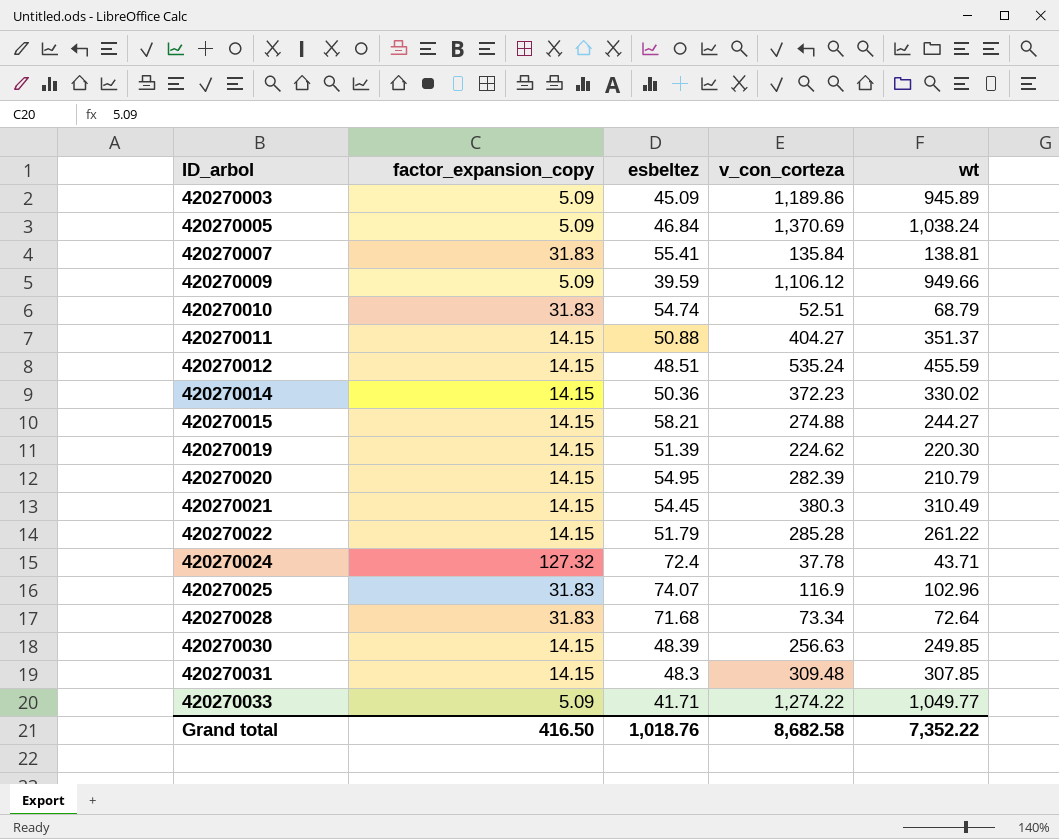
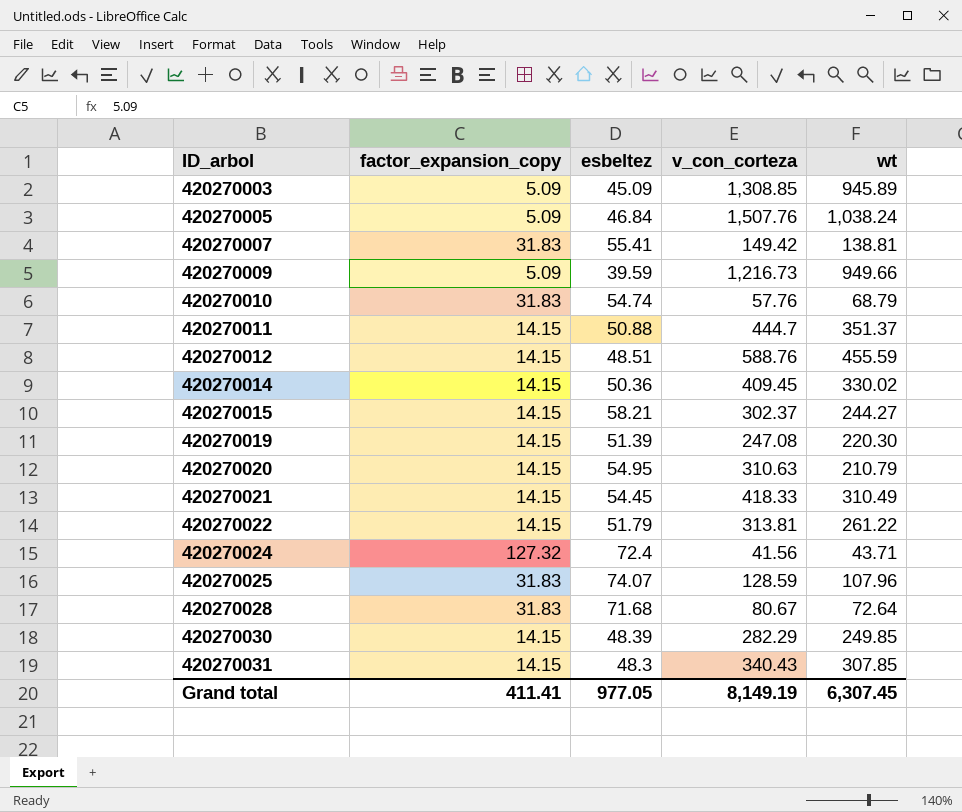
row 420270033: 5.09 | 41.71 | 1,274.22 | 1,049.77 -> none
420270003 | v_con_corteza: 1,189.86 -> 1,308.85
420270005 | v_con_corteza: 1,370.69 -> 1,507.76
420270007 | v_con_corteza: 135.84 -> 149.42
420270009 | v_con_corteza: 1,106.12 -> 1,216.73
420270010 | v_con_corteza: 52.51 -> 57.76
420270011 | v_con_corteza: 404.27 -> 444.7
420270012 | v_con_corteza: 535.24 -> 588.76
420270014 | v_con_corteza: 372.23 -> 409.45
420270015 | v_con_corteza: 274.88 -> 302.37
420270019 | v_con_corteza: 224.62 -> 247.08
420270020 | v_con_corteza: 282.39 -> 310.63
420270021 | v_con_corteza: 380.3 -> 418.33
420270022 | v_con_corteza: 285.28 -> 313.81
420270024 | v_con_corteza: 37.78 -> 41.56
420270025 | v_con_corteza: 116.9 -> 128.59
420270025 | wt: 102.96 -> 107.96
420270028 | v_con_corteza: 73.34 -> 80.67
420270030 | v_con_corteza: 256.63 -> 282.29
420270031 | v_con_corteza: 309.48 -> 340.43
Grand total | factor_expansion_copy: 416.50 -> 411.41
Grand total | esbeltez: 1,018.76 -> 977.05
Grand total | v_con_corteza: 8,682.58 -> 8,149.19
Grand total | wt: 7,352.22 -> 6,307.45

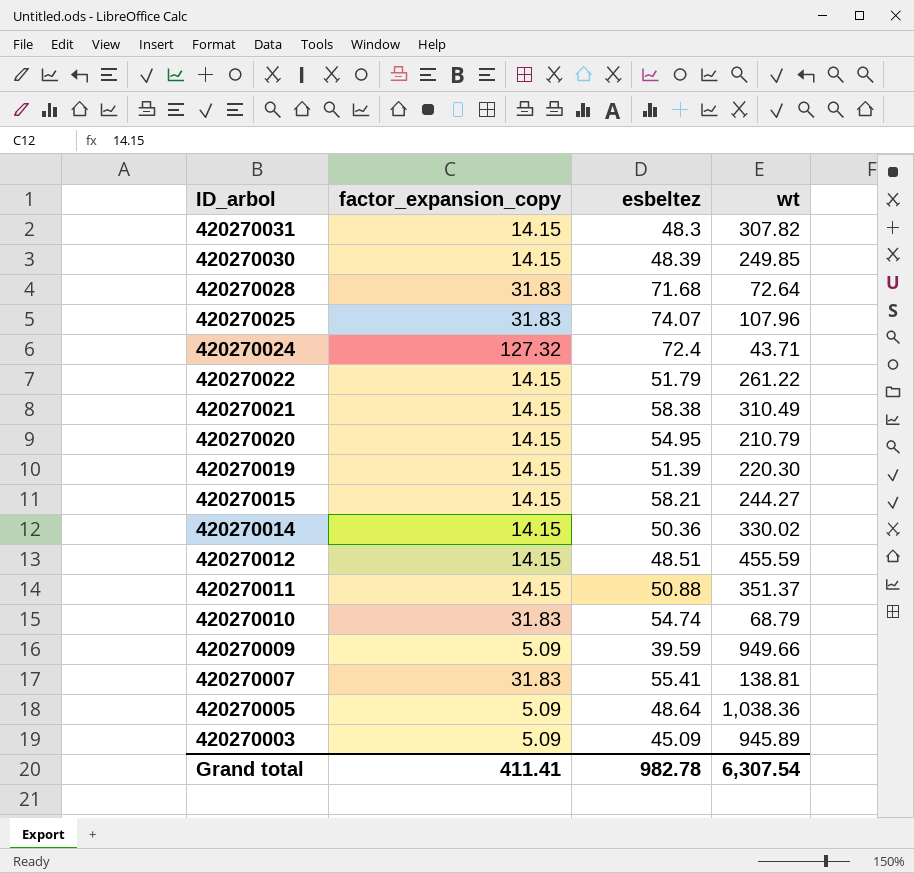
row order: ID_arbol ascending -> ID_arbol descending
column v_con_corteza | position: 4 -> none
420270031 | wt: 307.85 -> 307.82
420270021 | esbeltez: 54.45 -> 58.38
420270005 | esbeltez: 46.84 -> 48.64
420270005 | wt: 1,038.24 -> 1,038.36
Grand total | esbeltez: 977.05 -> 982.78
Grand total | wt: 6,307.45 -> 6,307.54

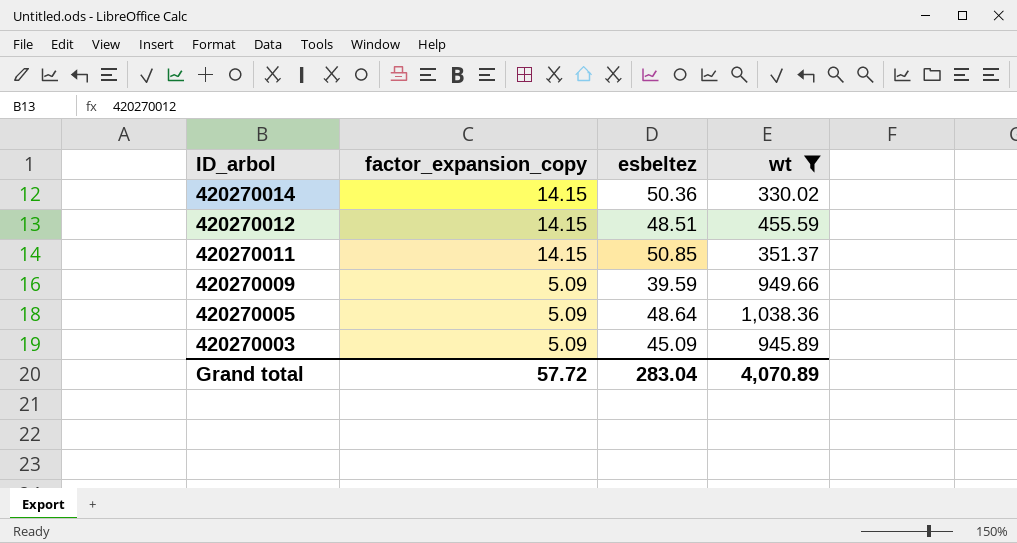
filter: none -> wt >= 330.02
420270011 | esbeltez: 50.88 -> 50.85
Grand total | factor_expansion_copy: 411.41 -> 57.72
Grand total | esbeltez: 982.78 -> 283.04
Grand total | wt: 6,307.54 -> 4,070.89

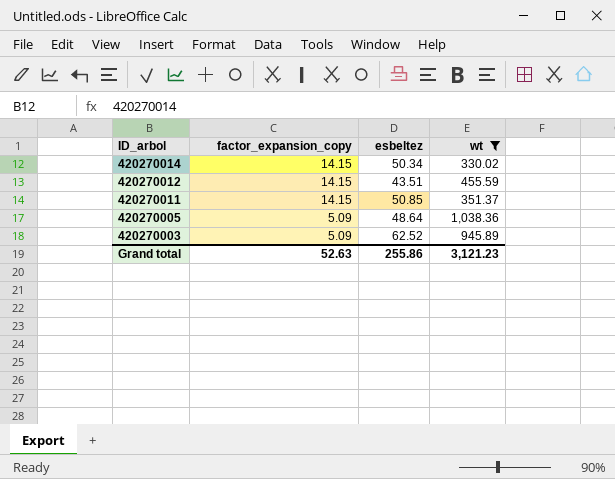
row 420270009: 5.09 | 39.59 | 949.66 -> none
420270014 | esbeltez: 50.36 -> 50.34
420270012 | esbeltez: 48.51 -> 43.51
420270003 | esbeltez: 45.09 -> 62.52
Grand total | factor_expansion_copy: 57.72 -> 52.63
Grand total | esbeltez: 283.04 -> 255.86
Grand total | wt: 4,070.89 -> 3,121.23

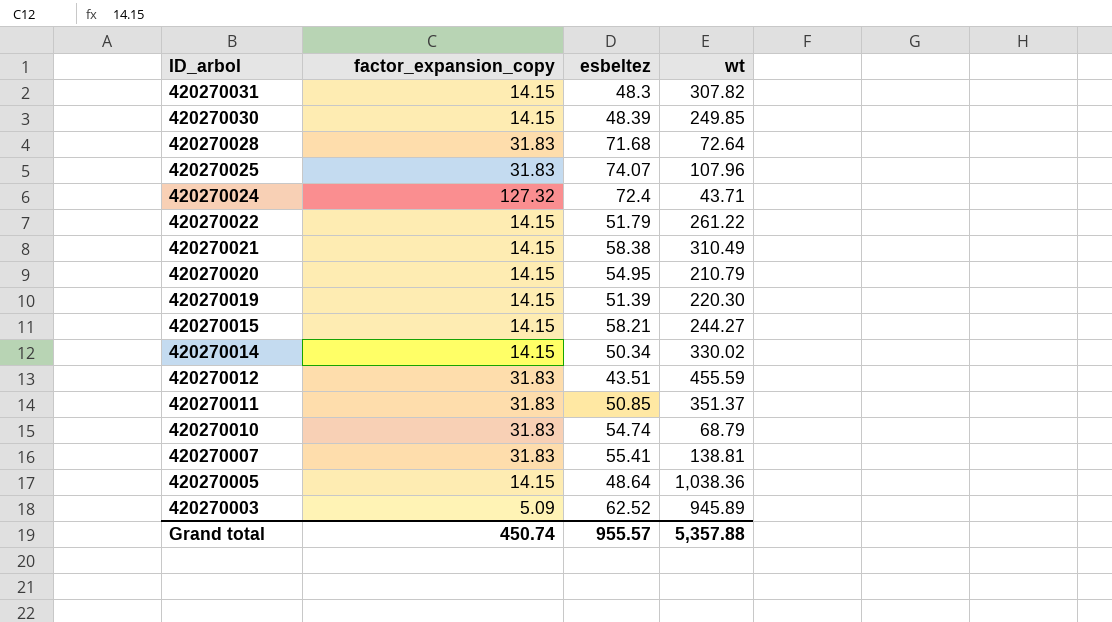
filter: wt >= 330.02 -> none
420270012 | factor_expansion_copy: 14.15 -> 31.83
420270011 | factor_expansion_copy: 14.15 -> 31.83
420270005 | factor_expansion_copy: 5.09 -> 14.15
Grand total | factor_expansion_copy: 52.63 -> 450.74
Grand total | esbeltez: 255.86 -> 955.57
Grand total | wt: 3,121.23 -> 5,357.88

